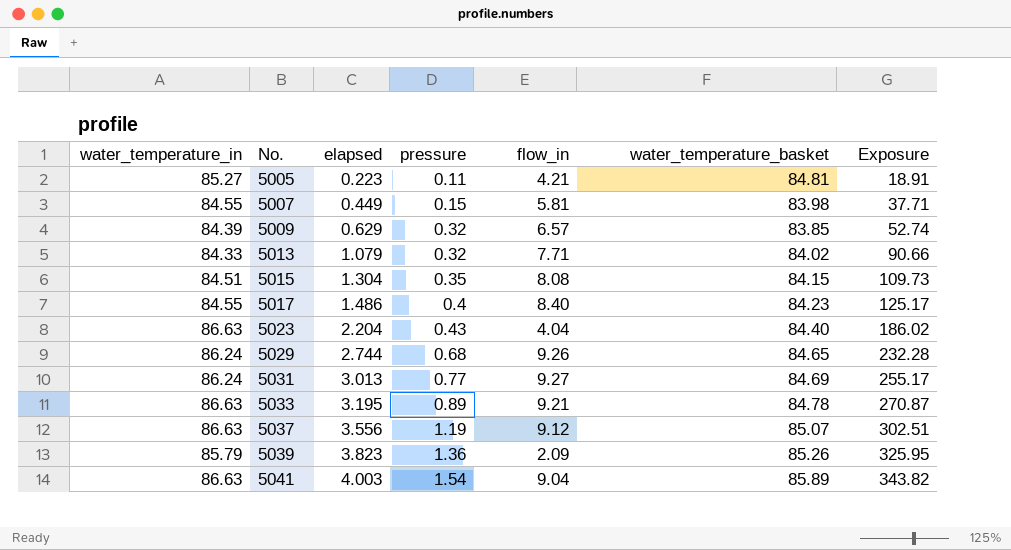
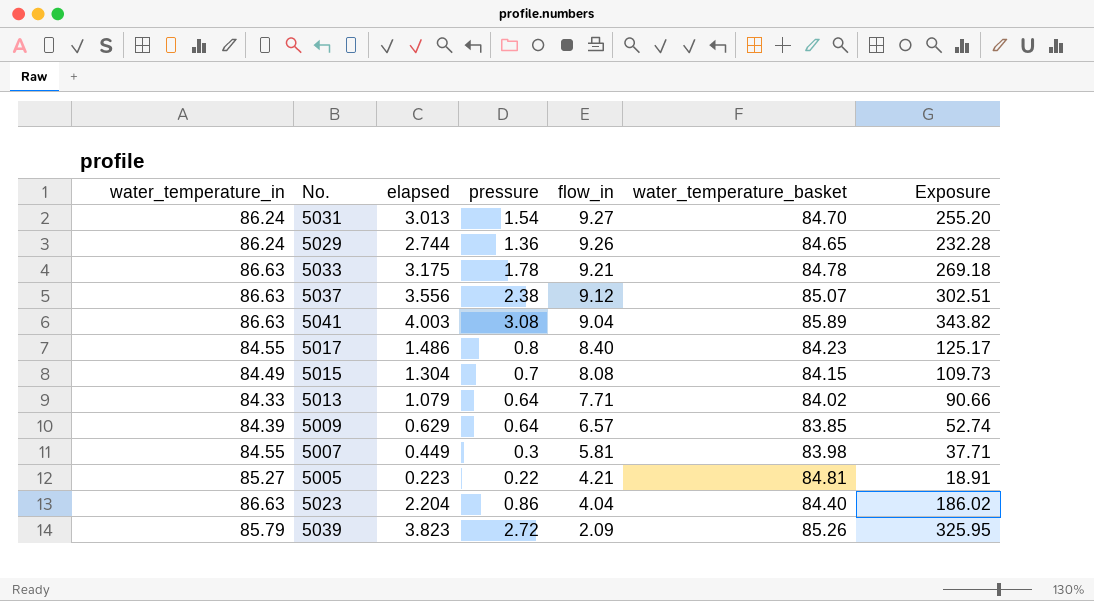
row order: No. ascending -> flow_in descending
5031 | pressure: 0.77 -> 1.54
5031 | water_temperature_basket: 84.69 -> 84.70
5031 | Exposure: 255.17 -> 255.20
5029 | pressure: 0.68 -> 1.36
5033 | elapsed: 3.195 -> 3.175
5033 | pressure: 0.89 -> 1.78
5033 | Exposure: 270.87 -> 269.18
5037 | pressure: 1.19 -> 2.38
5041 | pressure: 1.54 -> 3.08
5017 | pressure: 0.4 -> 0.8
5015 | water_temperature_in: 84.51 -> 84.49
5015 | pressure: 0.35 -> 0.7
5013 | pressure: 0.32 -> 0.64
5009 | pressure: 0.32 -> 0.64
5007 | pressure: 0.15 -> 0.3
5005 | pressure: 0.11 -> 0.22
5023 | pressure: 0.43 -> 0.86
5039 | pressure: 1.36 -> 2.72

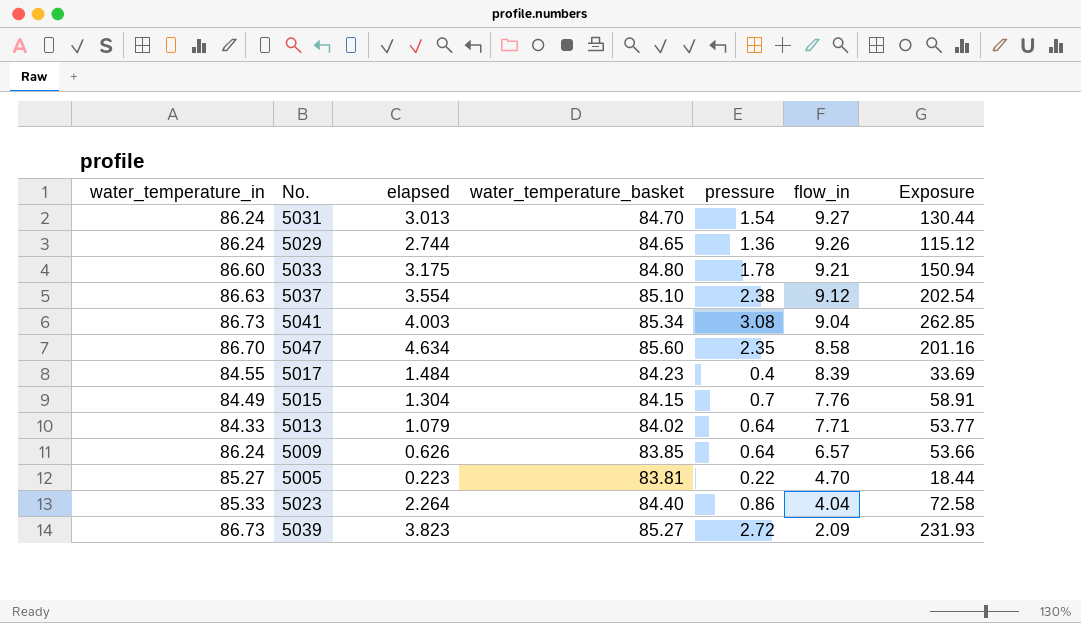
column water_temperature_basket | position: 6 -> 4
column Exposure | formula: [elapsed] * [water_temperature_basket] -> [water_temperature_basket] * [pressure]
row 5007: 84.55 | 0.449 | 0.3 | 5.81 | 83.98 | 37.71 -> none
5033 | water_temperature_in: 86.63 -> 86.60
5033 | water_temperature_basket: 84.78 -> 84.80
5037 | elapsed: 3.556 -> 3.554
5037 | water_temperature_basket: 85.07 -> 85.10
5041 | water_temperature_in: 86.63 -> 86.73
5041 | water_temperature_basket: 85.89 -> 85.34
row 5047: none -> 86.70 | 4.634 | 85.60 | 2.35 | 8.58 | 201.16
5017 | elapsed: 1.486 -> 1.484
5017 | pressure: 0.8 -> 0.4
5017 | flow_in: 8.40 -> 8.39
5015 | flow_in: 8.08 -> 7.76
5009 | water_temperature_in: 84.39 -> 86.24
5009 | elapsed: 0.629 -> 0.626
5005 | water_temperature_basket: 84.81 -> 83.81
5005 | flow_in: 4.21 -> 4.70
5023 | water_temperature_in: 86.63 -> 85.33
5023 | elapsed: 2.204 -> 2.264
5039 | water_temperature_in: 85.79 -> 86.73
5039 | water_temperature_basket: 85.26 -> 85.27

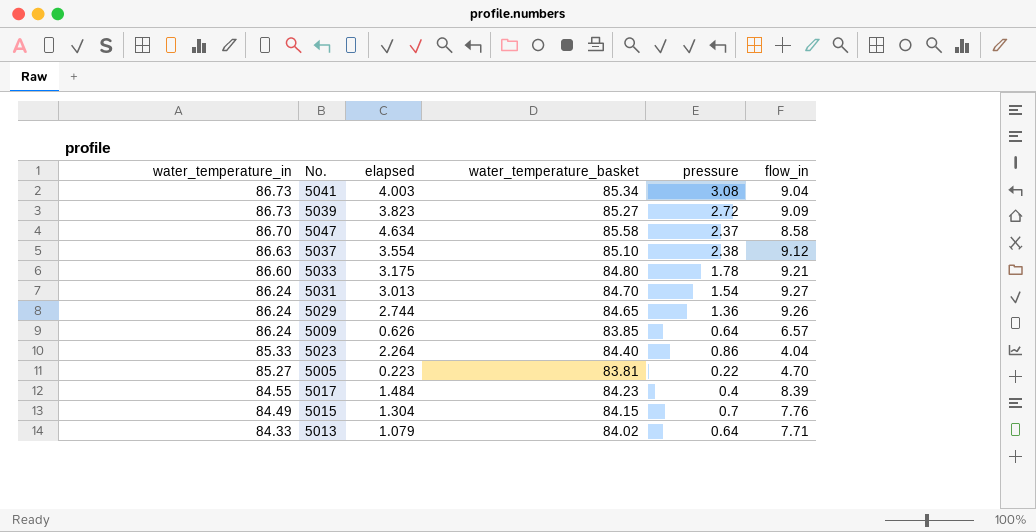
row order: flow_in descending -> water_temperature_in descending
column Exposure | formula: [water_temperature_basket] * [pressure] -> none
5039 | flow_in: 2.09 -> 9.09
5047 | water_temperature_basket: 85.60 -> 85.58
5047 | pressure: 2.35 -> 2.37

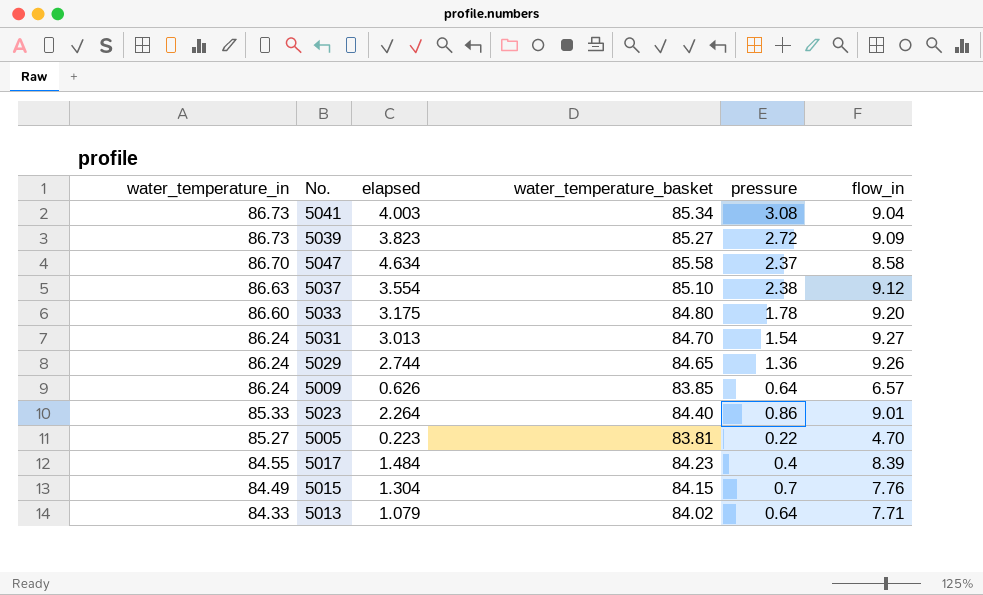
5033 | flow_in: 9.21 -> 9.20
5023 | flow_in: 4.04 -> 9.01

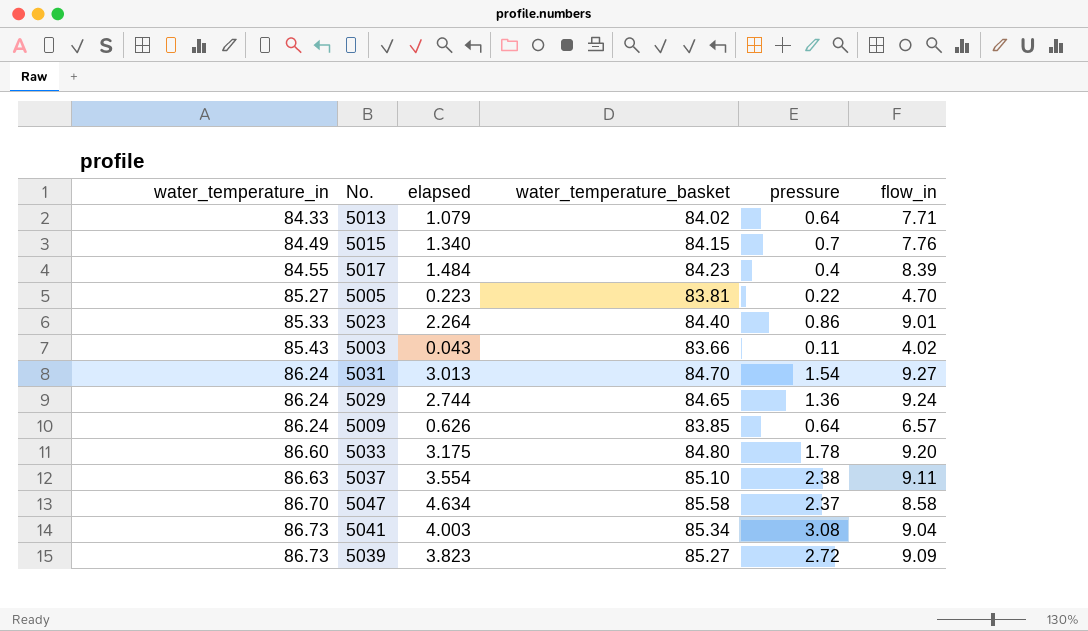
row order: water_temperature_in descending -> water_temperature_in ascending
5015 | elapsed: 1.304 -> 1.340
row 5003: none -> 85.43 | 0.043 | 83.66 | 0.11 | 4.02
5029 | flow_in: 9.26 -> 9.24
5037 | flow_in: 9.12 -> 9.11

